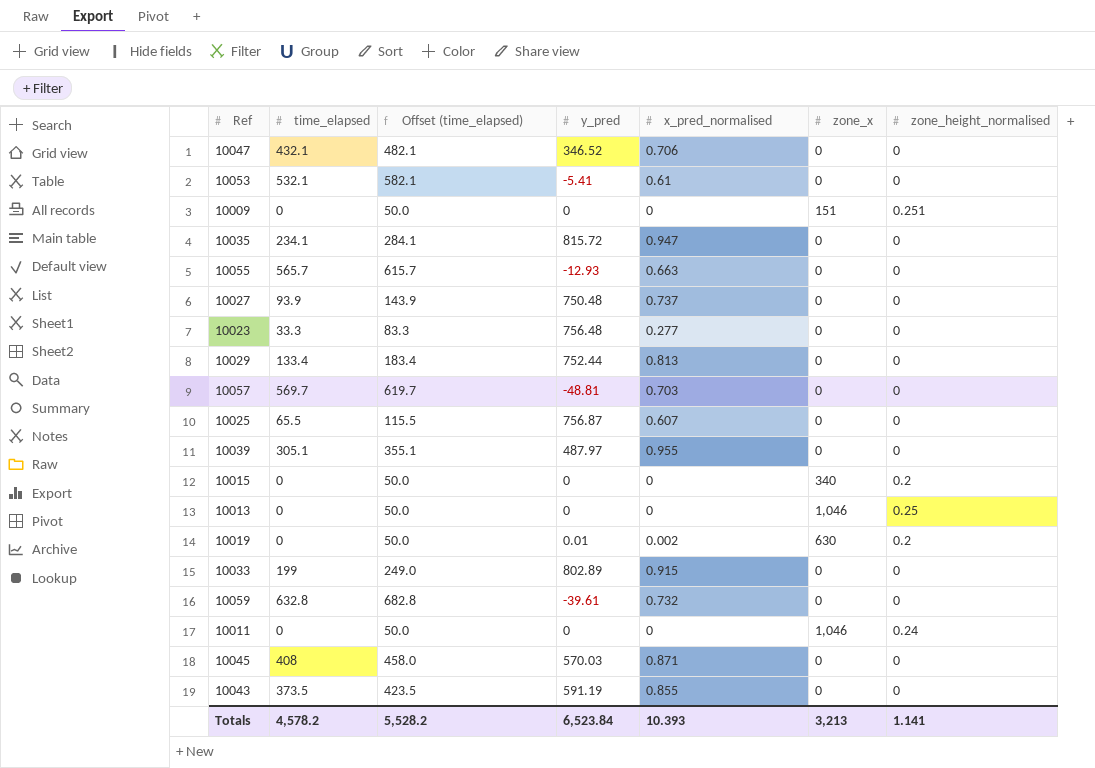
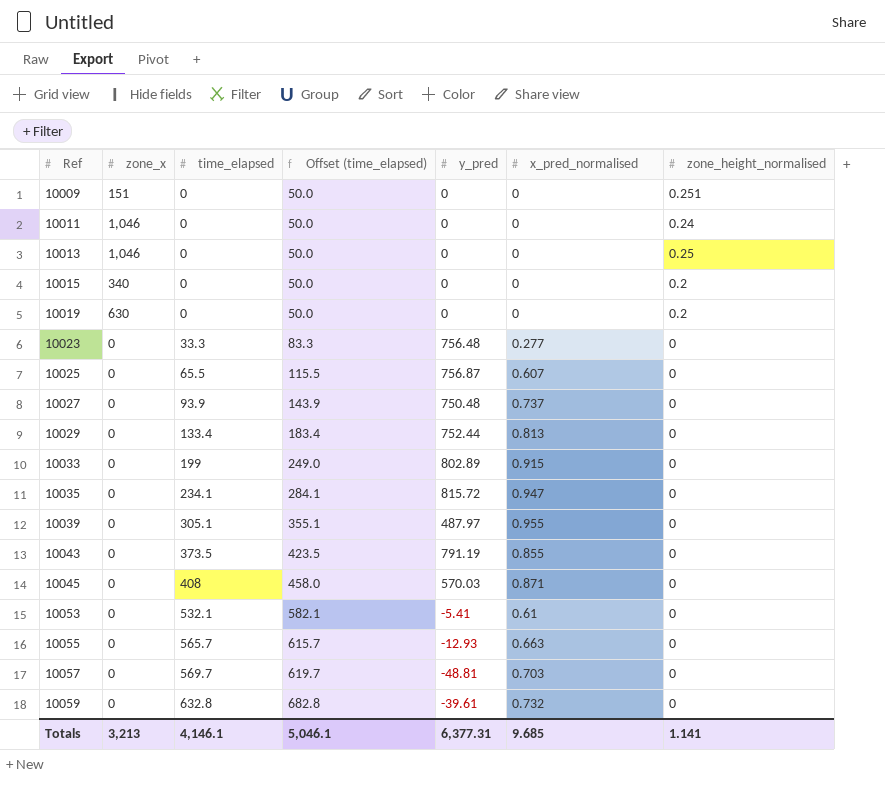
row order: none -> Ref ascending
column zone_x | position: 6 -> 2
row 10047: 432.1 | 482.1 | 346.52 | 0.706 | 0 | 0 -> none
10019 | y_pred: 0.01 -> 0
10019 | x_pred_normalised: 0.002 -> 0
10043 | y_pred: 591.19 -> 791.19
Totals | time_elapsed: 4,578.2 -> 4,146.1
Totals | Offset (time_elapsed): 5,528.2 -> 5,046.1
Totals | y_pred: 6,523.84 -> 6,377.31
Totals | x_pred_normalised: 10.393 -> 9.685

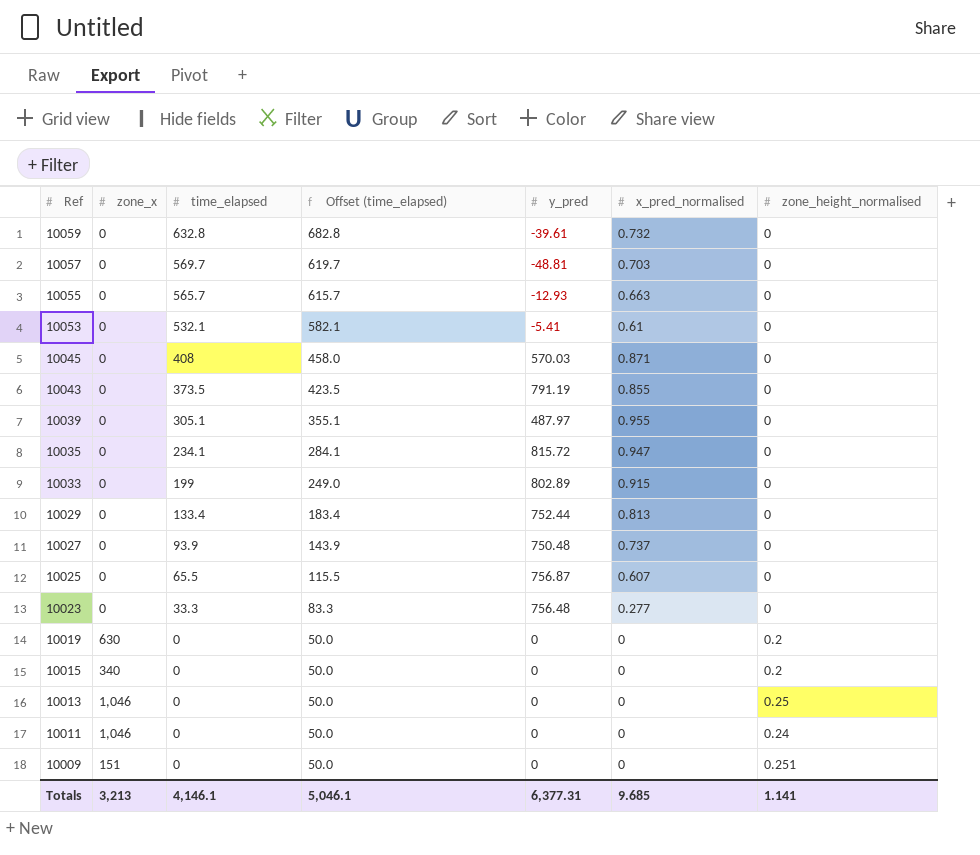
row order: Ref ascending -> Ref descending

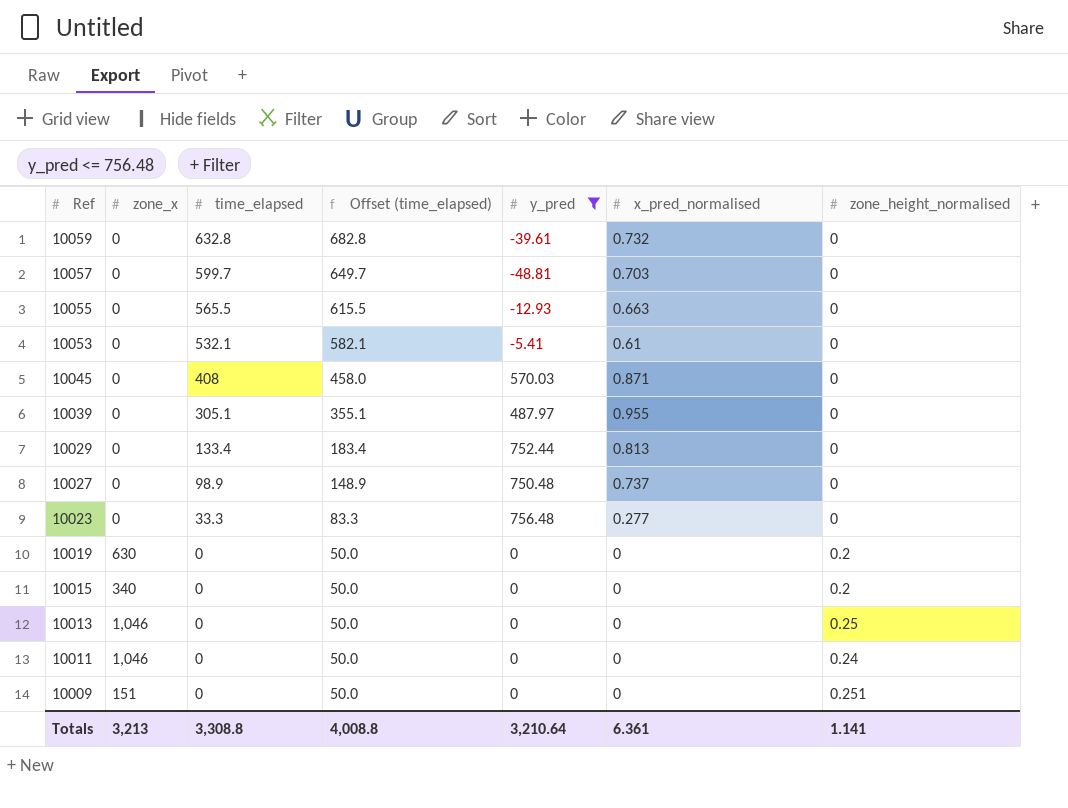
filter: none -> y_pred <= 756.48
10057 | time_elapsed: 569.7 -> 599.7
10057 | Offset (time_elapsed): 619.7 -> 649.7
10055 | time_elapsed: 565.7 -> 565.5
10055 | Offset (time_elapsed): 615.7 -> 615.5
10027 | time_elapsed: 93.9 -> 98.9
10027 | Offset (time_elapsed): 143.9 -> 148.9
Totals | time_elapsed: 4,146.1 -> 3,308.8
Totals | Offset (time_elapsed): 5,046.1 -> 4,008.8
Totals | y_pred: 6,377.31 -> 3,210.64
Totals | x_pred_normalised: 9.685 -> 6.361

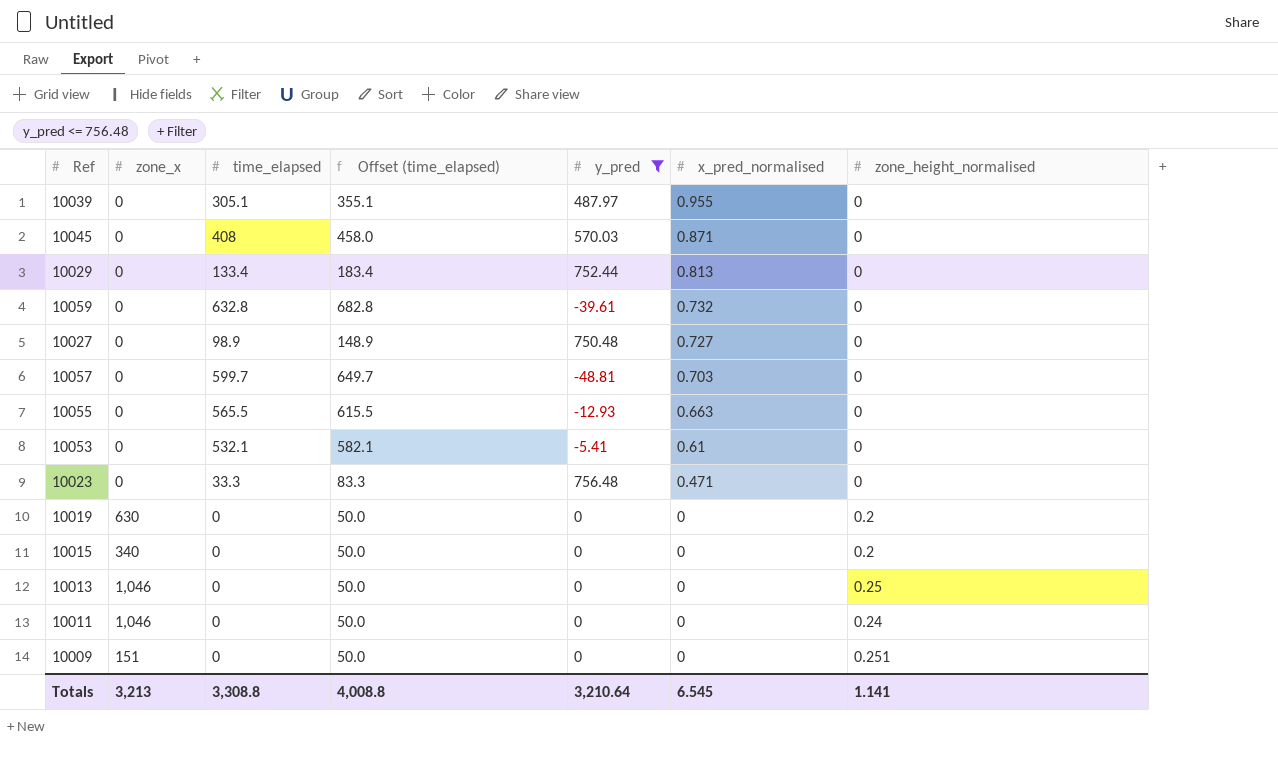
row order: Ref descending -> x_pred_normalised descending
10027 | x_pred_normalised: 0.737 -> 0.727
10023 | x_pred_normalised: 0.277 -> 0.471
Totals | x_pred_normalised: 6.361 -> 6.545

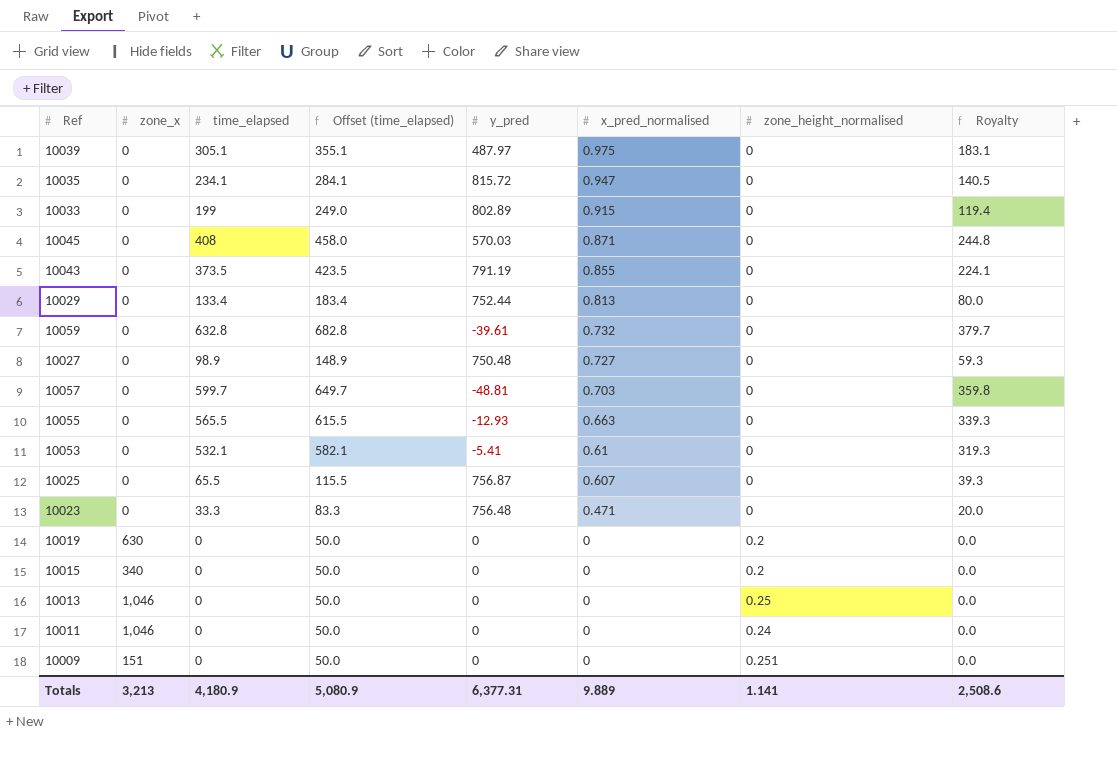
filter: y_pred <= 756.48 -> none
column Royalty | formula: none -> [time_elapsed] * 0.6
10039 | x_pred_normalised: 0.955 -> 0.975
Totals | time_elapsed: 3,308.8 -> 4,180.9
Totals | Offset (time_elapsed): 4,008.8 -> 5,080.9
Totals | y_pred: 3,210.64 -> 6,377.31
Totals | x_pred_normalised: 6.545 -> 9.889

